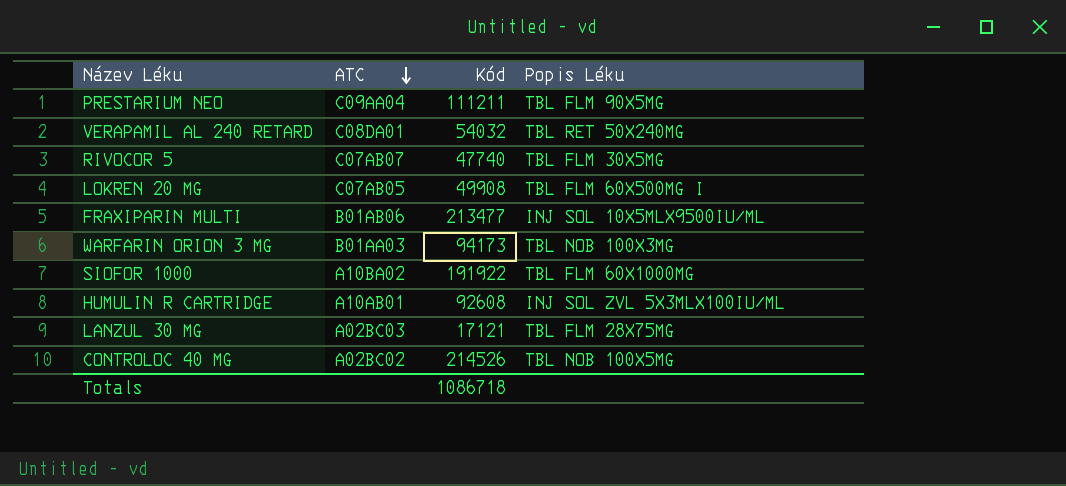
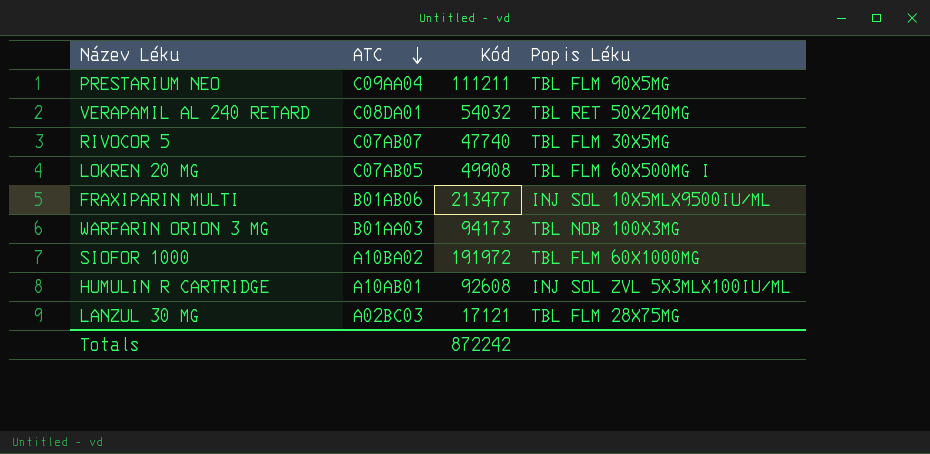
row CONTROLOC 40 MG: A02BC02 | 214526 | TBL NOB 100X5MG -> none
SIOFOR 1000 | Kód: 191922 -> 191972
Totals | Kód: 1086718 -> 872242

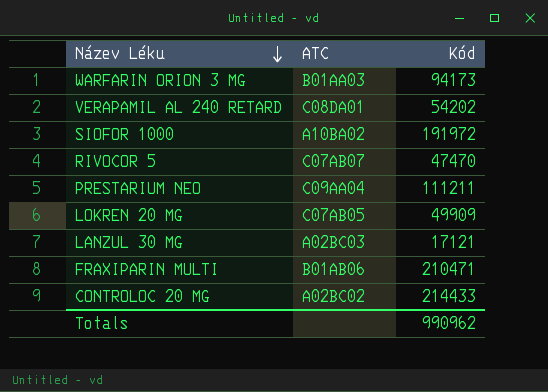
row order: ATC descending -> Název Léku descending
column Popis Léku | position: 4 -> none
row HUMULIN R CARTRIDGE: A10AB01 | 92608 | INJ SOL ZVL 5X3MLX100IU/ML -> none
VERAPAMIL AL 240 RETARD | Kód: 54032 -> 54202
RIVOCOR 5 | Kód: 47740 -> 47470
LOKREN 20 MG | Kód: 49908 -> 49909
FRAXIPARIN MULTI | Kód: 213477 -> 210471
row CONTROLOC 20 MG: none -> A02BC02 | 214433
Totals | Kód: 872242 -> 990962

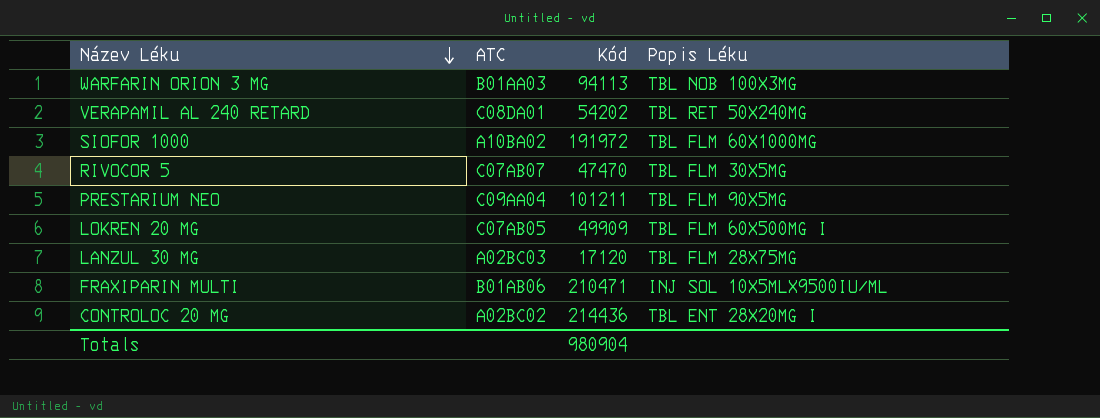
column Popis Léku | position: none -> 4
WARFARIN ORION 3 MG | Kód: 94173 -> 94113
PRESTARIUM NEO | Kód: 111211 -> 101211
LANZUL 30 MG | Kód: 17121 -> 17120
CONTROLOC 20 MG | Kód: 214433 -> 214436
Totals | Kód: 990962 -> 980904

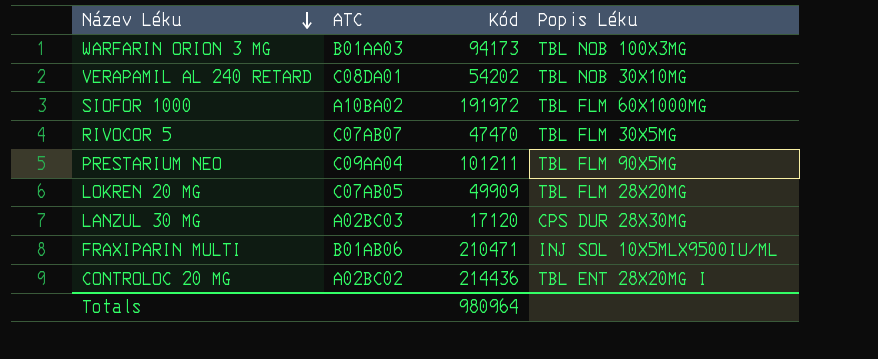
WARFARIN ORION 3 MG | Kód: 94113 -> 94173
VERAPAMIL AL 240 RETARD | Popis Léku: TBL RET 50X240MG -> TBL NOB 30X10MG
LOKREN 20 MG | Popis Léku: TBL FLM 60X500MG I -> TBL FLM 28X20MG
LANZUL 30 MG | Popis Léku: TBL FLM 28X75MG -> CPS DUR 28X30MG
Totals | Kód: 980904 -> 980964

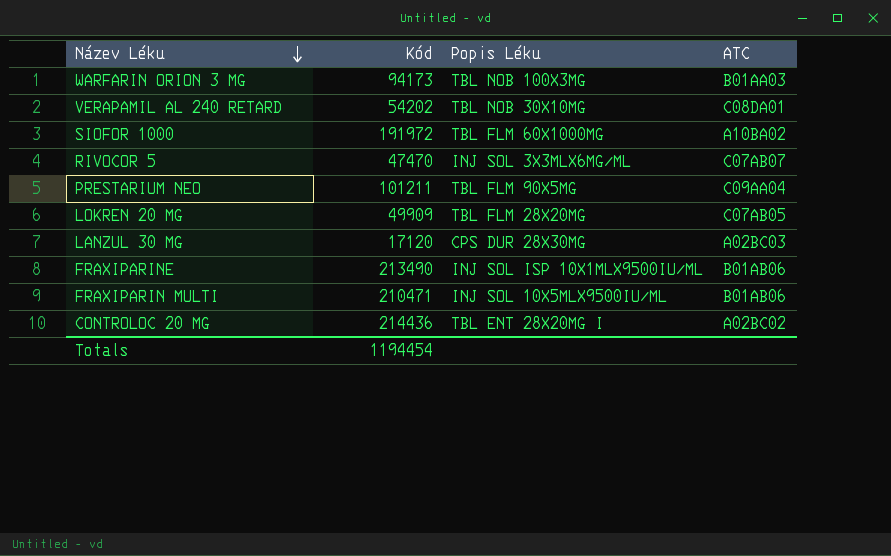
column ATC | position: 2 -> 4
RIVOCOR 5 | Popis Léku: TBL FLM 30X5MG -> INJ SOL 3X3MLX6MG/ML
row FRAXIPARINE: none -> 213490 | INJ SOL ISP 10X1MLX9500IU/ML | B01AB06
Totals | Kód: 980964 -> 1194454

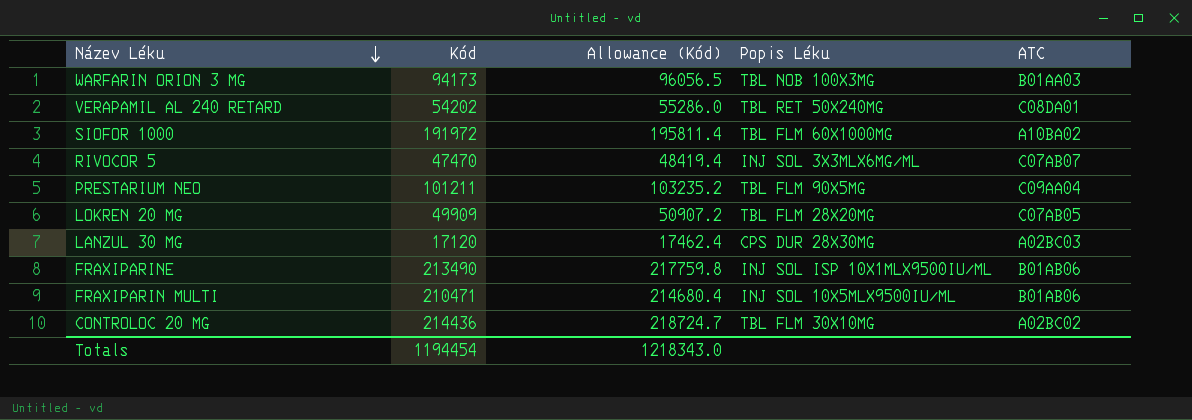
column Allowance (Kód) | formula: none -> [Kód] * 1.02
VERAPAMIL AL 240 RETARD | Popis Léku: TBL NOB 30X10MG -> TBL RET 50X240MG
CONTROLOC 20 MG | Popis Léku: TBL ENT 28X20MG I -> TBL FLM 30X10MG

